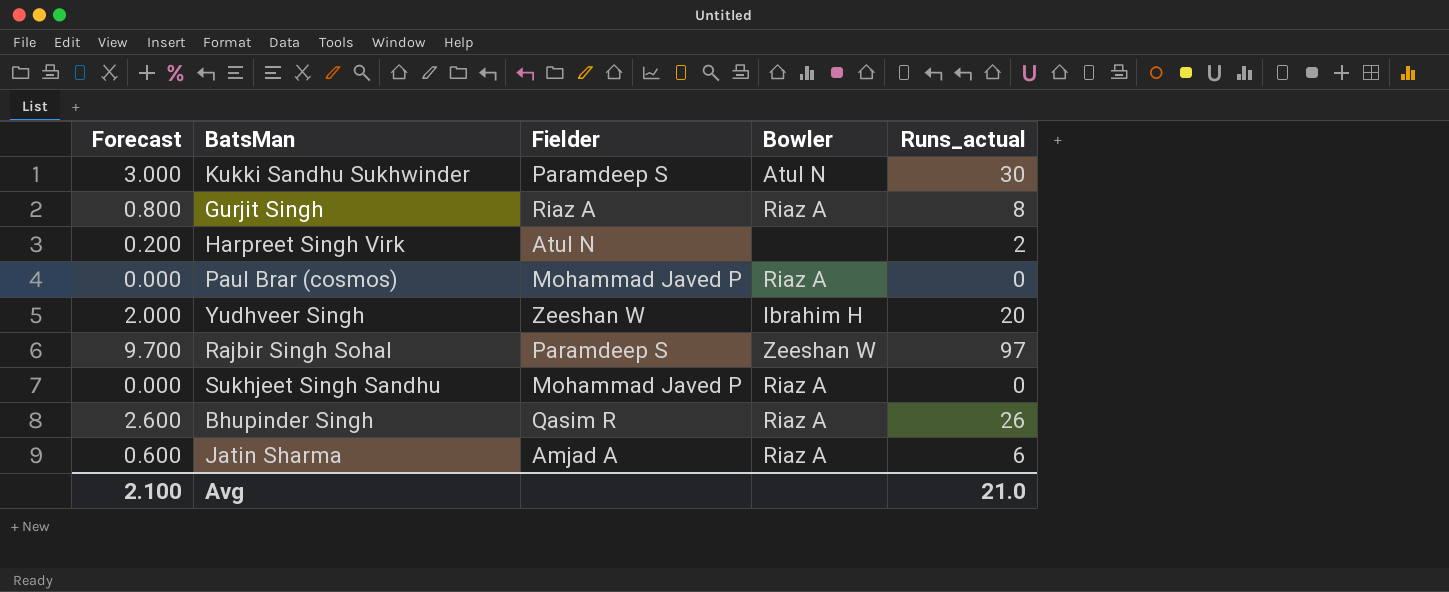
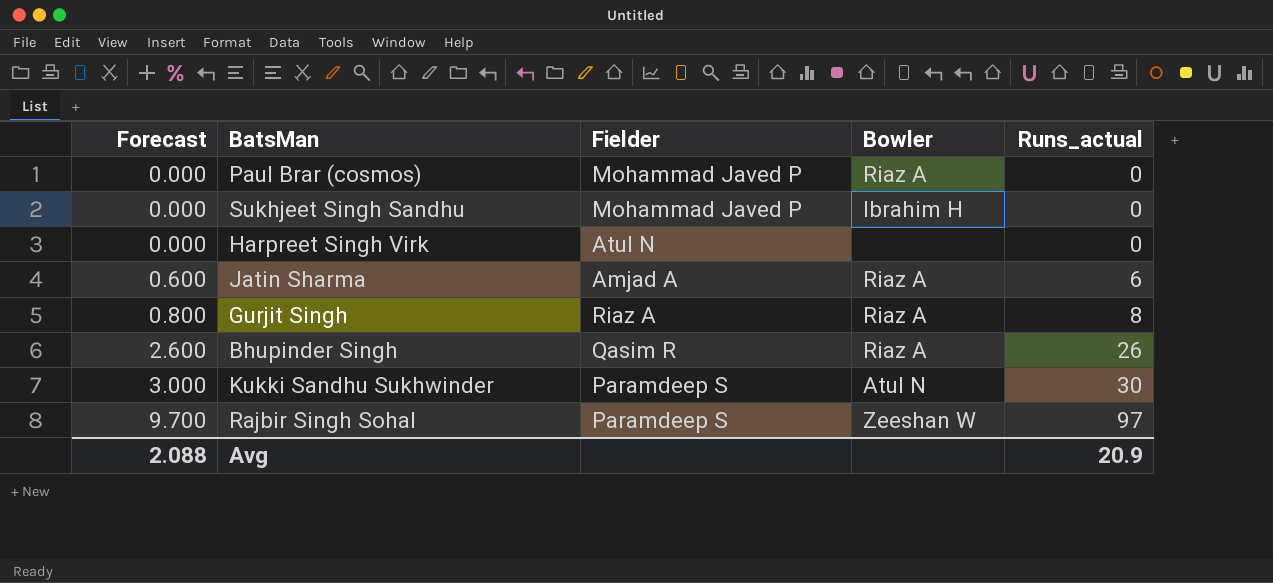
row order: none -> Forecast ascending
row Yudhveer Singh: 2.000 | Zeeshan W | Ibrahim H | 20 -> none
Sukhjeet Singh Sandhu | Bowler: Riaz A -> Ibrahim H
Harpreet Singh Virk | Forecast: 0.200 -> 0.000
Harpreet Singh Virk | Runs_actual: 2 -> 0
Avg | Forecast: 2.100 -> 2.088
Avg | Runs_actual: 21.0 -> 20.9

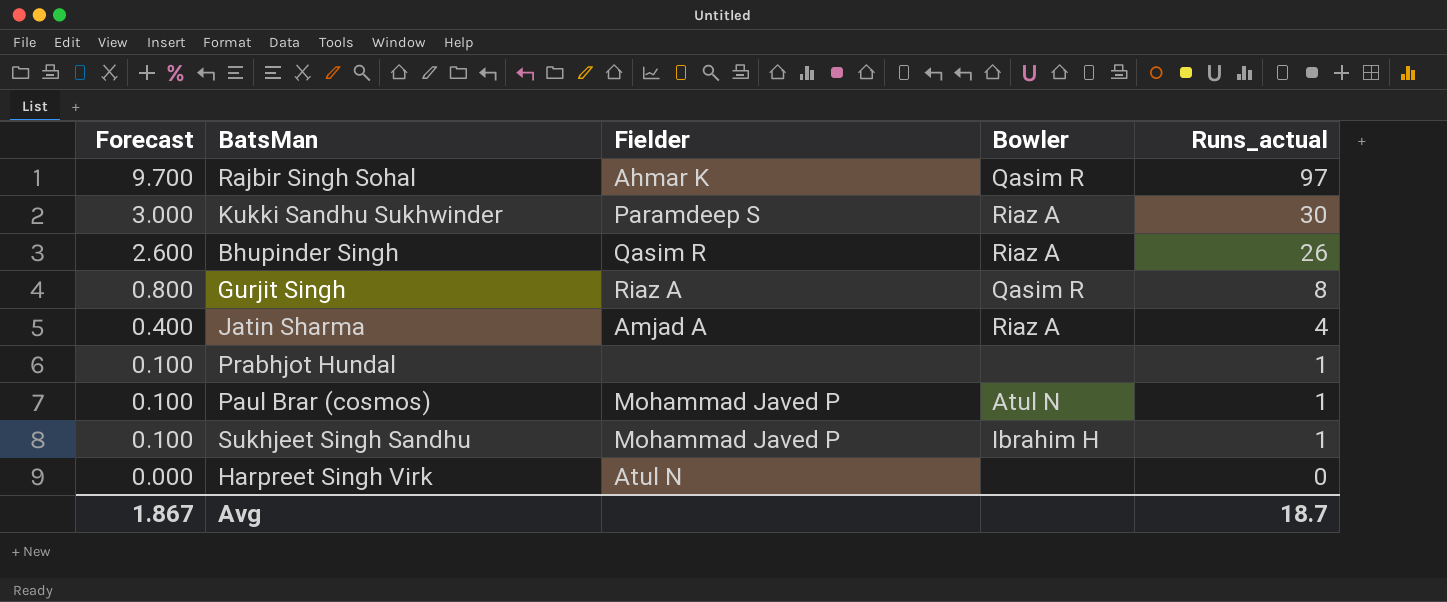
row order: Forecast ascending -> Forecast descending
Rajbir Singh Sohal | Fielder: Paramdeep S -> Ahmar K
Rajbir Singh Sohal | Bowler: Zeeshan W -> Qasim R
Kukki Sandhu Sukhwinder | Bowler: Atul N -> Riaz A
Gurjit Singh | Bowler: Riaz A -> Qasim R
Jatin Sharma | Forecast: 0.600 -> 0.400
Jatin Sharma | Runs_actual: 6 -> 4
row Prabhjot Hundal: none -> 0.100 | none | none | 1
Paul Brar (cosmos) | Forecast: 0.000 -> 0.100
Paul Brar (cosmos) | Bowler: Riaz A -> Atul N
Paul Brar (cosmos) | Runs_actual: 0 -> 1
Sukhjeet Singh Sandhu | Forecast: 0.000 -> 0.100
Sukhjeet Singh Sandhu | Runs_actual: 0 -> 1
Avg | Forecast: 2.088 -> 1.867
Avg | Runs_actual: 20.9 -> 18.7

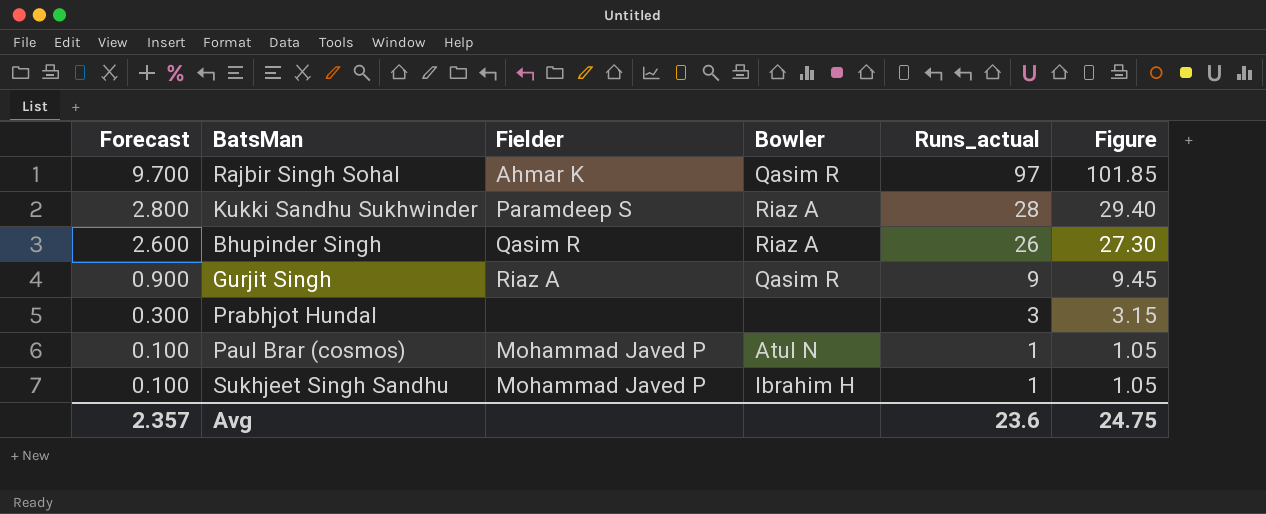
column Figure | formula: none -> [Runs_actual] * 1.05
row Jatin Sharma: 0.400 | Amjad A | Riaz A | 4 -> none
row Harpreet Singh Virk: 0.000 | Atul N | none | 0 -> none
Kukki Sandhu Sukhwinder | Forecast: 3.000 -> 2.800
Kukki Sandhu Sukhwinder | Runs_actual: 30 -> 28
Gurjit Singh | Forecast: 0.800 -> 0.900
Gurjit Singh | Runs_actual: 8 -> 9
Prabhjot Hundal | Forecast: 0.100 -> 0.300
Prabhjot Hundal | Runs_actual: 1 -> 3
Avg | Forecast: 1.867 -> 2.357
Avg | Runs_actual: 18.7 -> 23.6

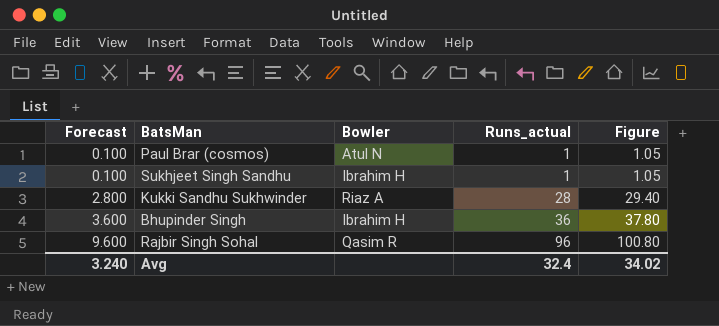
row order: Forecast descending -> Forecast ascending
column Fielder | position: 3 -> none
row Gurjit Singh: 0.900 | Riaz A | Qasim R | 9 | 9.45 -> none
row Prabhjot Hundal: 0.300 | none | none | 3 | 3.15 -> none
Bhupinder Singh | Forecast: 2.600 -> 3.600
Bhupinder Singh | Bowler: Riaz A -> Ibrahim H
Bhupinder Singh | Runs_actual: 26 -> 36
Bhupinder Singh | Figure: 27.30 -> 37.80
Rajbir Singh Sohal | Forecast: 9.700 -> 9.600
Rajbir Singh Sohal | Runs_actual: 97 -> 96
Rajbir Singh Sohal | Figure: 101.85 -> 100.80
Avg | Forecast: 2.357 -> 3.240
Avg | Runs_actual: 23.6 -> 32.4
Avg | Figure: 24.75 -> 34.02

